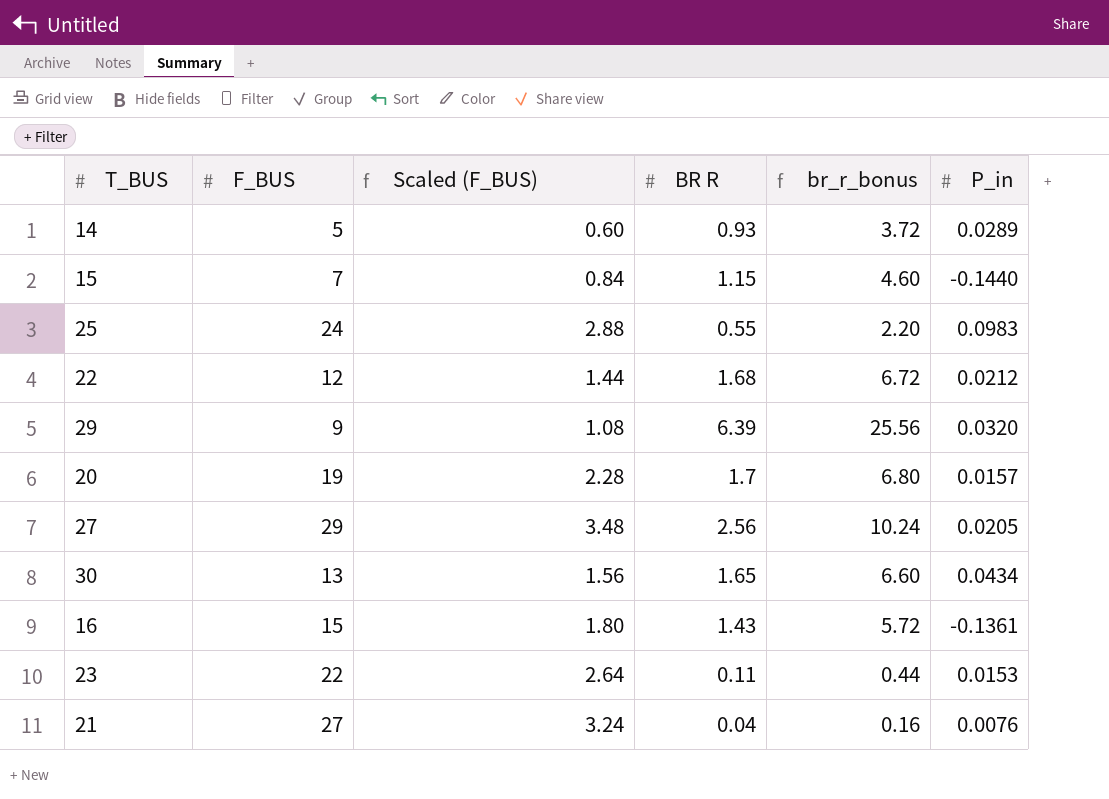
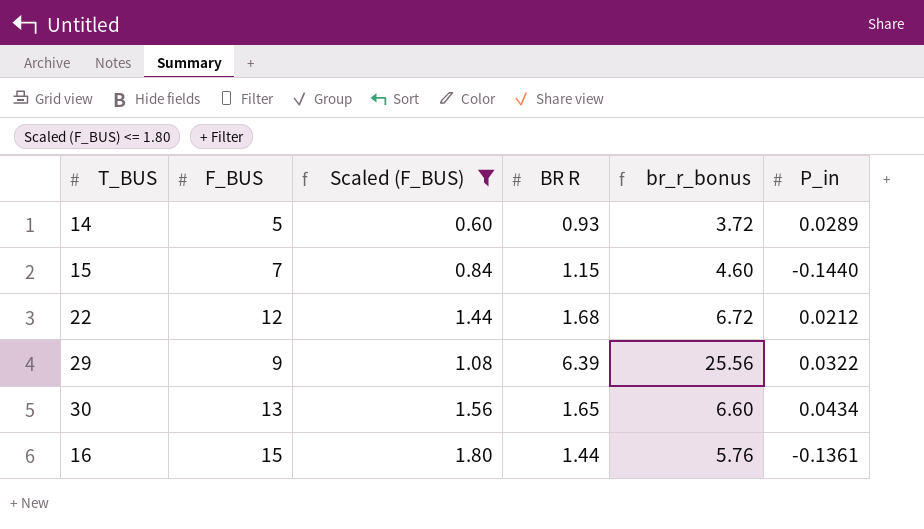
filter: none -> Scaled (F_BUS) <= 1.80
29 | P_in: 0.0320 -> 0.0322
16 | BR R: 1.43 -> 1.44
16 | br_r_bonus: 5.72 -> 5.76

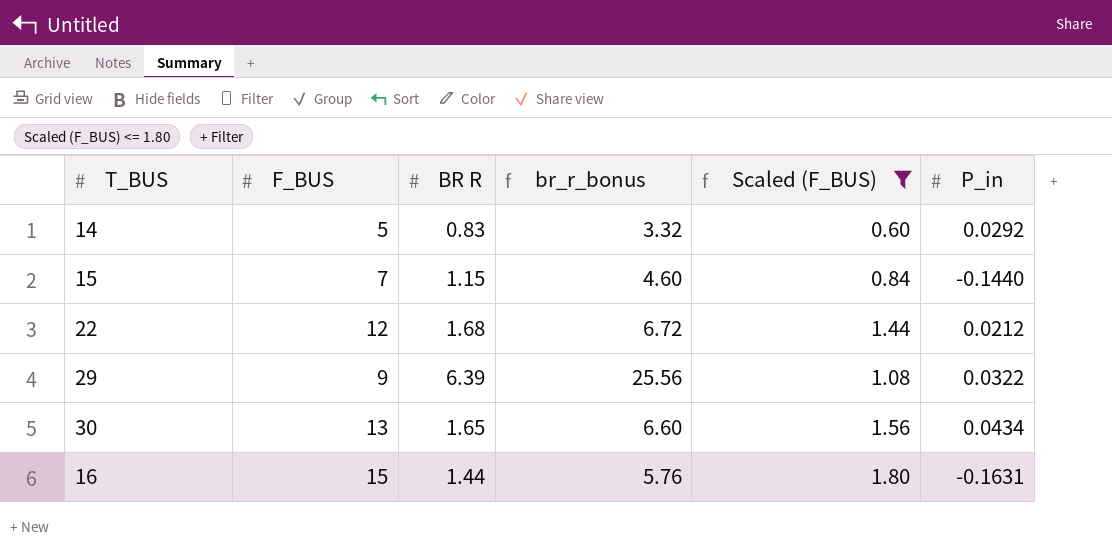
column Scaled (F_BUS) | position: 3 -> 5
14 | BR R: 0.93 -> 0.83
14 | br_r_bonus: 3.72 -> 3.32
14 | P_in: 0.0289 -> 0.0292
16 | P_in: -0.1361 -> -0.1631

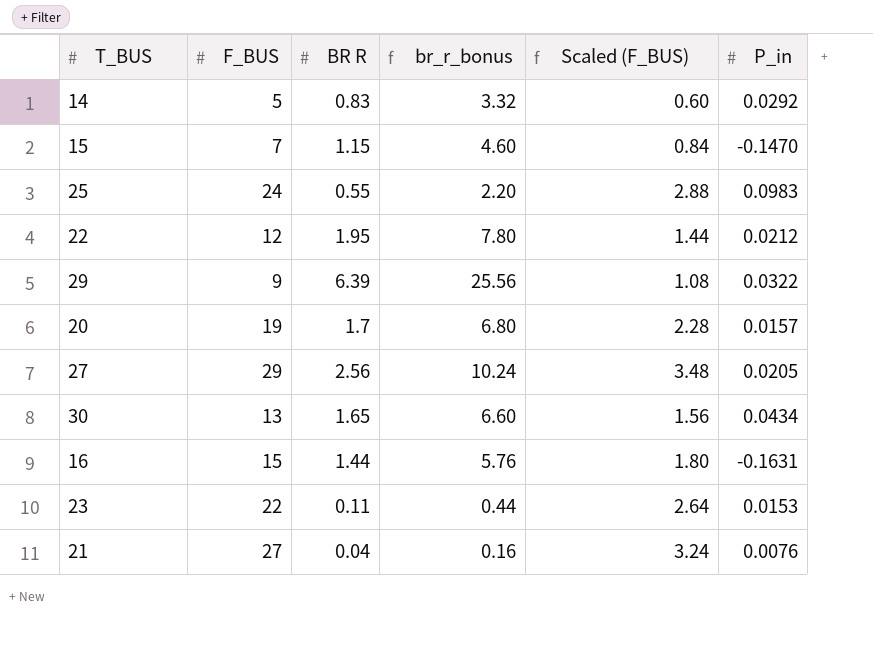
filter: Scaled (F_BUS) <= 1.80 -> none
15 | P_in: -0.1440 -> -0.1470
22 | BR R: 1.68 -> 1.95
22 | br_r_bonus: 6.72 -> 7.80

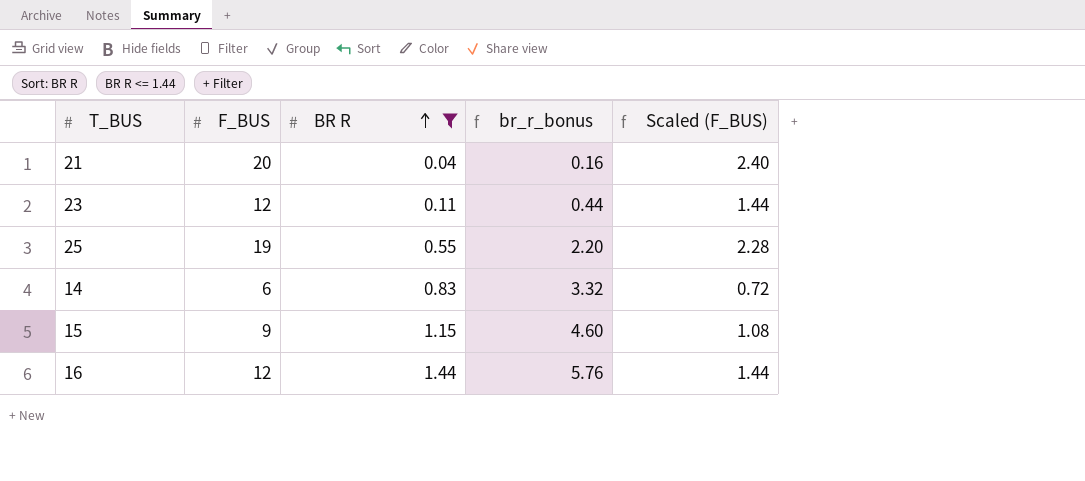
filter: none -> BR R <= 1.44
row order: none -> BR R ascending
column P_in | position: 6 -> none
21 | F_BUS: 27 -> 20
21 | Scaled (F_BUS): 3.24 -> 2.40
23 | F_BUS: 22 -> 12
23 | Scaled (F_BUS): 2.64 -> 1.44
25 | F_BUS: 24 -> 19
25 | Scaled (F_BUS): 2.88 -> 2.28
14 | F_BUS: 5 -> 6
14 | Scaled (F_BUS): 0.60 -> 0.72
15 | F_BUS: 7 -> 9
15 | Scaled (F_BUS): 0.84 -> 1.08
16 | F_BUS: 15 -> 12
16 | Scaled (F_BUS): 1.80 -> 1.44

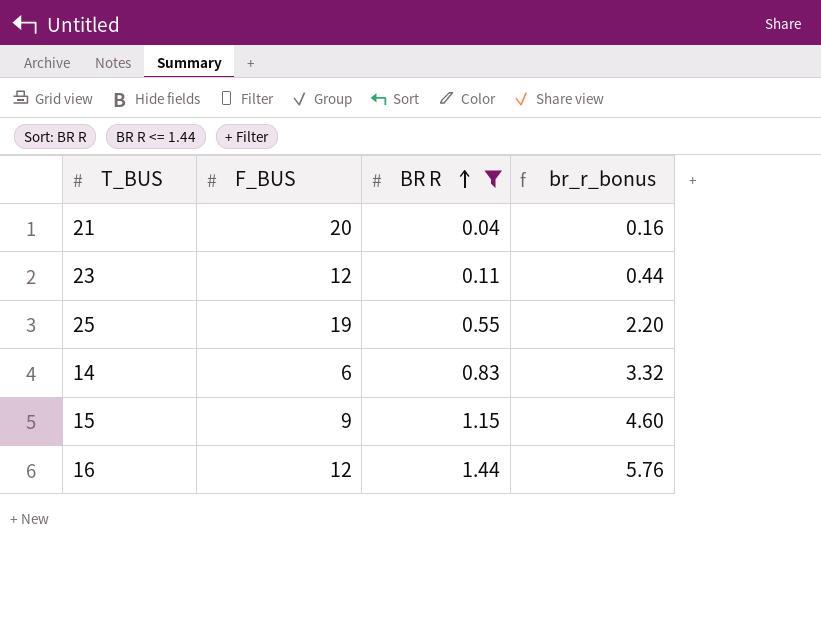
column Scaled (F_BUS) | formula: [F_BUS] * 0.12 -> none

